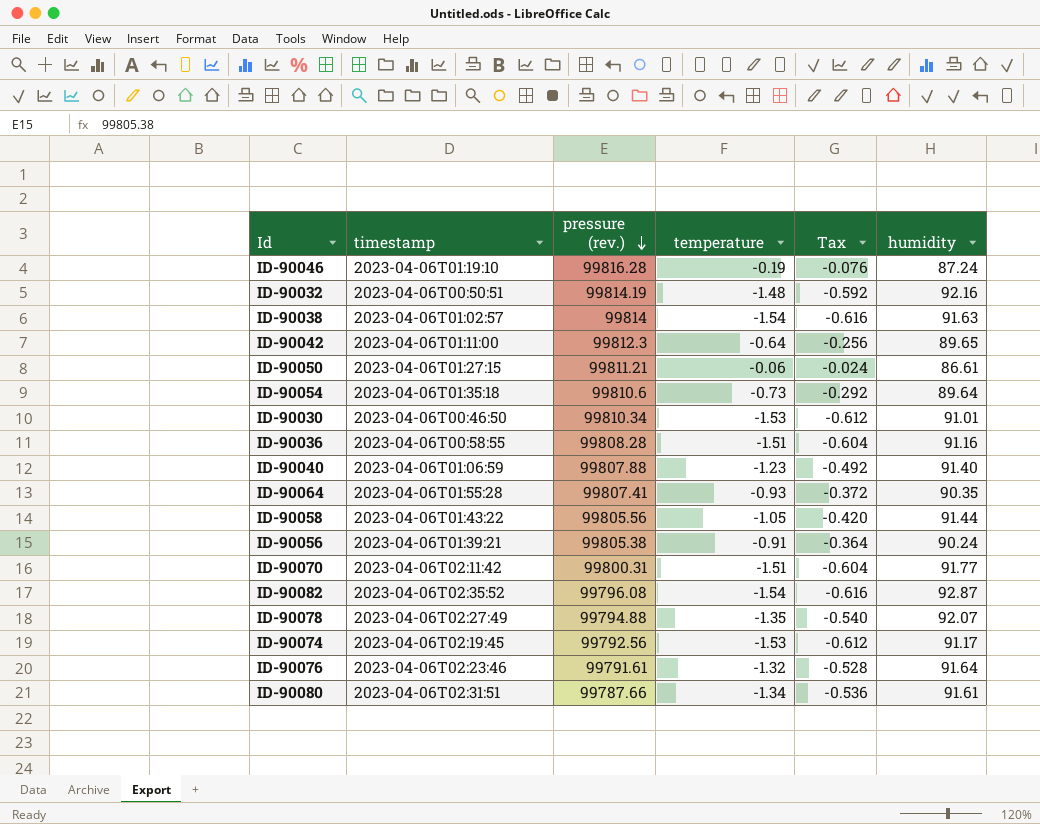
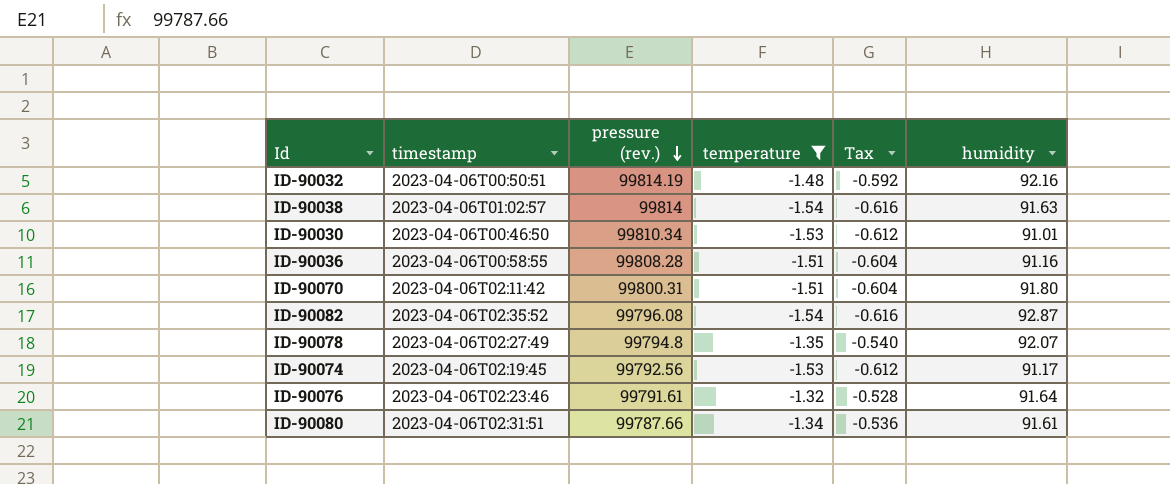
filter: none -> temperature <= -1.32
ID-90070 | humidity: 91.77 -> 91.80
ID-90078 | pressure (rev.): 99794.88 -> 99794.8

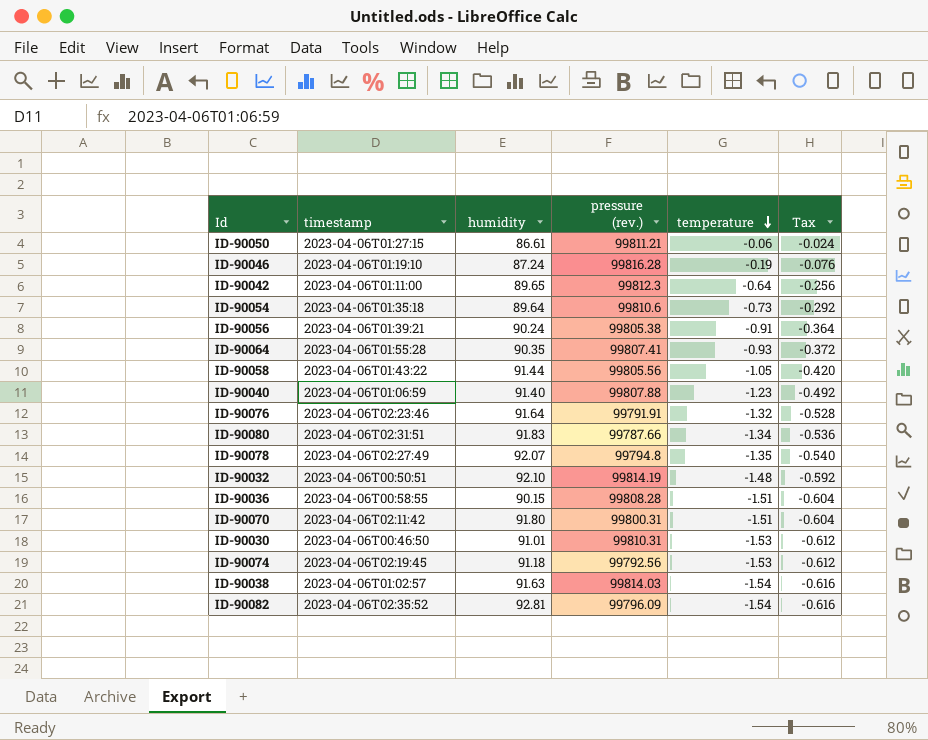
filter: temperature <= -1.32 -> none
row order: pressure (rev.) descending -> temperature descending
column humidity | position: 6 -> 3
ID-90076 | pressure (rev.): 99791.61 -> 99791.91
ID-90080 | humidity: 91.61 -> 91.83
ID-90032 | humidity: 92.16 -> 92.10
ID-90036 | humidity: 91.16 -> 90.15
ID-90030 | pressure (rev.): 99810.34 -> 99810.31
ID-90074 | humidity: 91.17 -> 91.18
ID-90038 | pressure (rev.): 99814 -> 99814.03
ID-90082 | humidity: 92.87 -> 92.81
ID-90082 | pressure (rev.): 99796.08 -> 99796.09

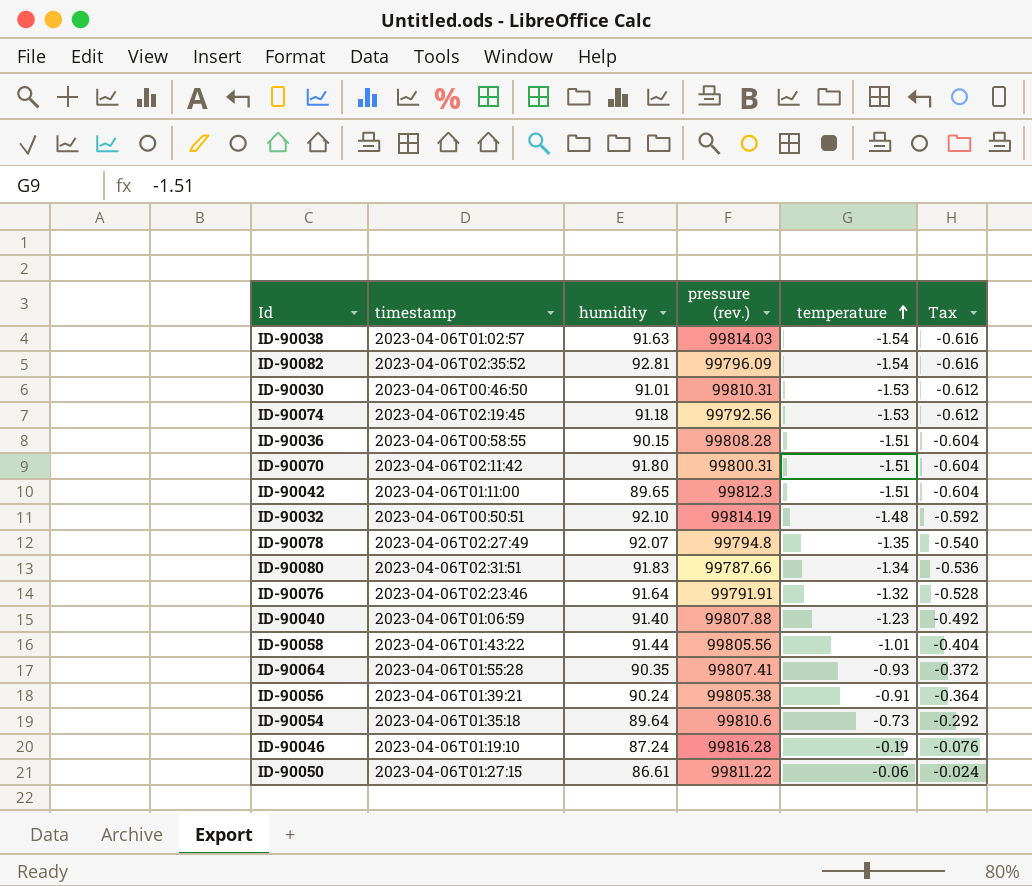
row order: temperature descending -> temperature ascending
ID-90042 | temperature: -0.64 -> -1.51
ID-90042 | Tax: -0.256 -> -0.604
ID-90058 | temperature: -1.05 -> -1.01
ID-90058 | Tax: -0.420 -> -0.404
ID-90050 | pressure (rev.): 99811.21 -> 99811.22

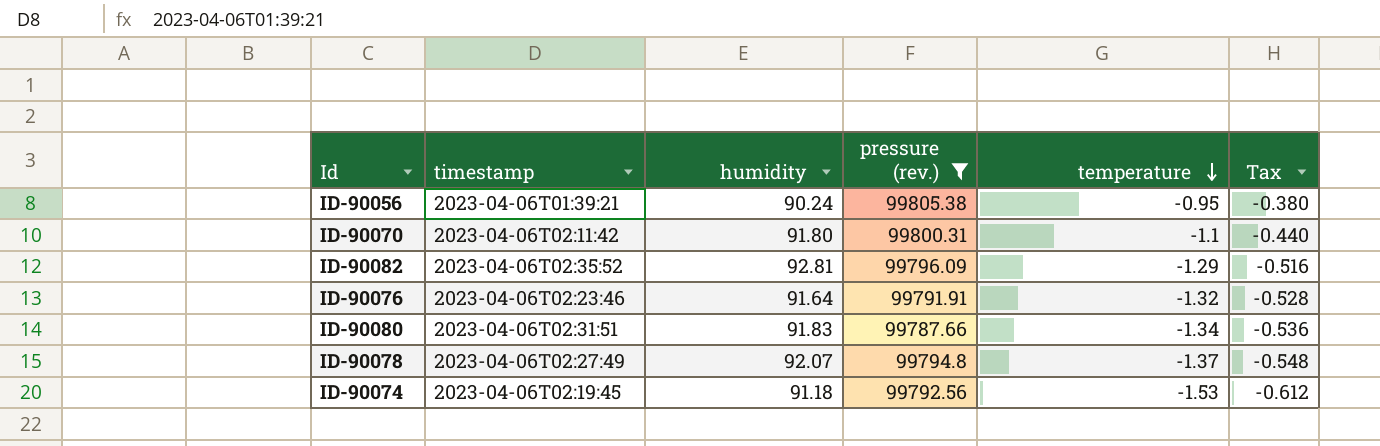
filter: none -> pressure (rev.) <= 99805.38
row order: temperature ascending -> temperature descending
ID-90056 | temperature: -0.91 -> -0.95
ID-90056 | Tax: -0.364 -> -0.380
ID-90070 | temperature: -1.51 -> -1.1
ID-90070 | Tax: -0.604 -> -0.440
ID-90082 | temperature: -1.54 -> -1.29
ID-90082 | Tax: -0.616 -> -0.516
ID-90078 | temperature: -1.35 -> -1.37
ID-90078 | Tax: -0.540 -> -0.548

